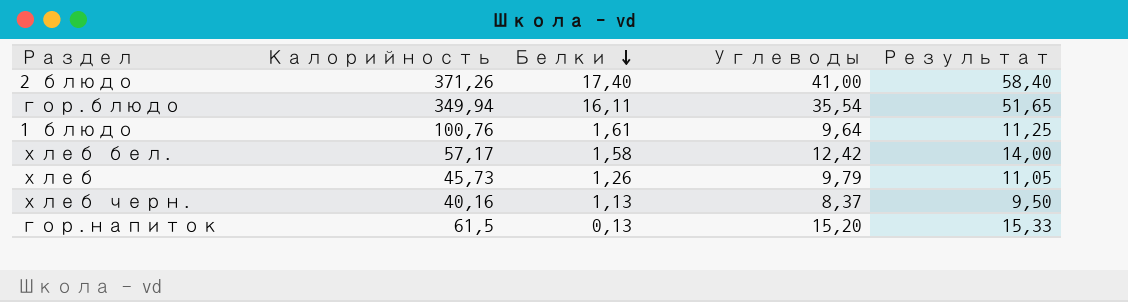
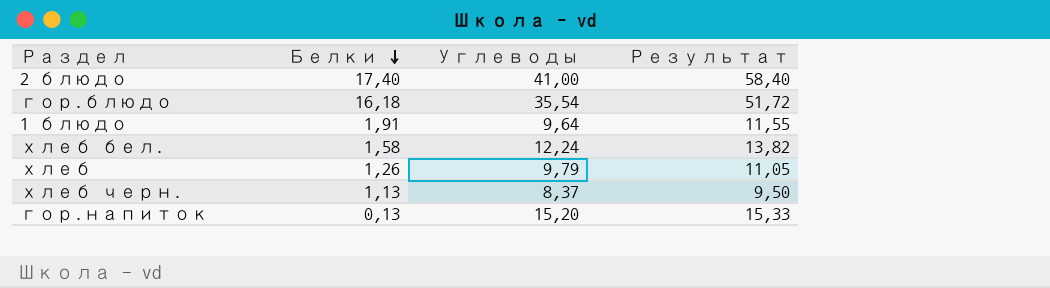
column Калорийность | position: 2 -> none
гор.блюдо | Белки: 16,11 -> 16,18
гор.блюдо | Результат: 51,65 -> 51,72
1 блюдо | Белки: 1,61 -> 1,91
1 блюдо | Результат: 11,25 -> 11,55
хлеб бел. | Углеводы: 12,42 -> 12,24
хлеб бел. | Результат: 14,00 -> 13,82

